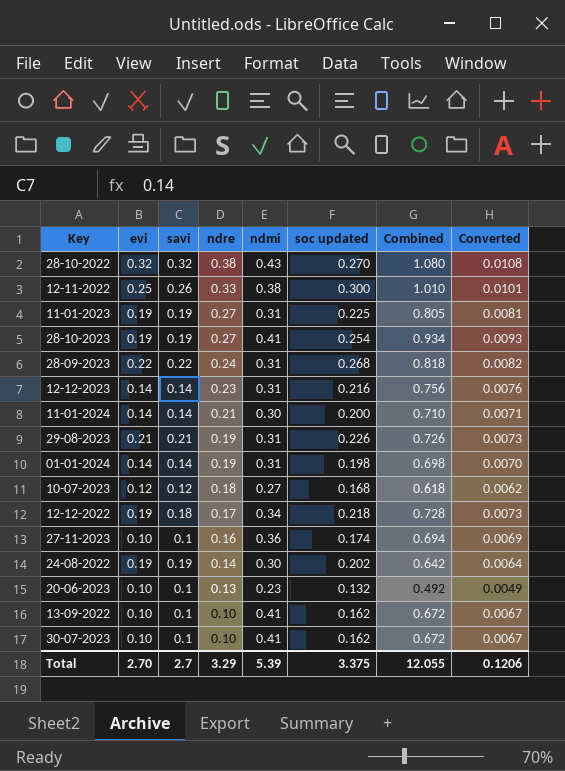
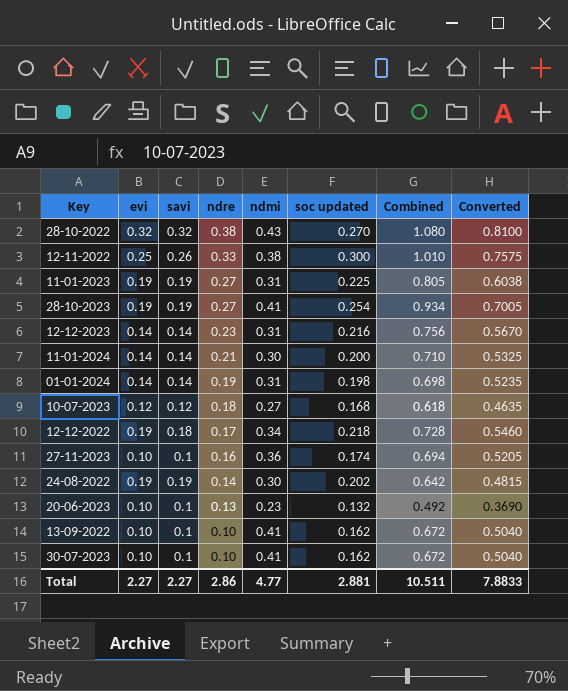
column Converted | formula: [Combined] * 0.01 -> [Combined] * 0.75
row 28-09-2023: 0.22 | 0.22 | 0.24 | 0.31 | 0.268 | 0.818 | 0.0082 -> none
row 29-08-2023: 0.21 | 0.21 | 0.19 | 0.31 | 0.226 | 0.726 | 0.0073 -> none
Total | evi: 2.70 -> 2.27
Total | savi: 2.7 -> 2.27
Total | ndre: 3.29 -> 2.86
Total | ndmi: 5.39 -> 4.77
Total | soc updated: 3.375 -> 2.881
Total | Combined: 12.055 -> 10.511
Total | Converted: 0.1206 -> 7.8833

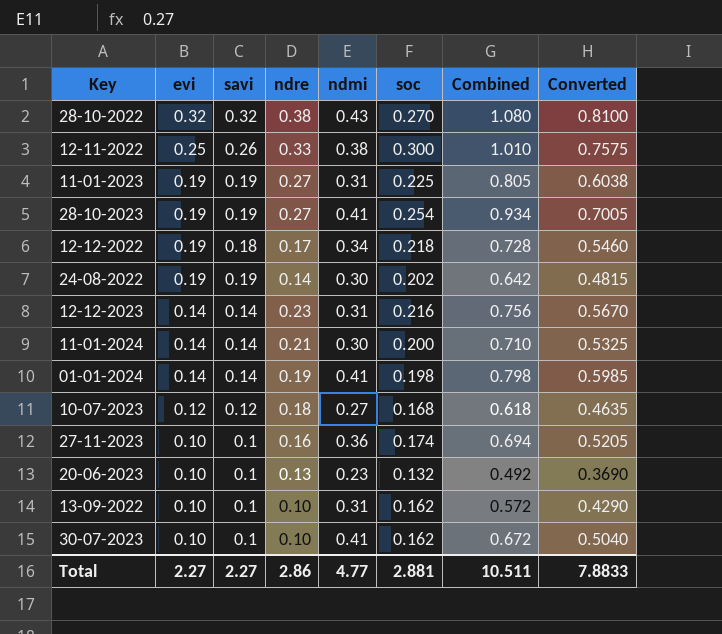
row order: ndre descending -> evi descending
column name: soc updated -> soc
01-01-2024 | ndmi: 0.31 -> 0.41
01-01-2024 | Combined: 0.698 -> 0.798
01-01-2024 | Converted: 0.5235 -> 0.5985
13-09-2022 | ndmi: 0.41 -> 0.31
13-09-2022 | Combined: 0.672 -> 0.572
13-09-2022 | Converted: 0.5040 -> 0.4290

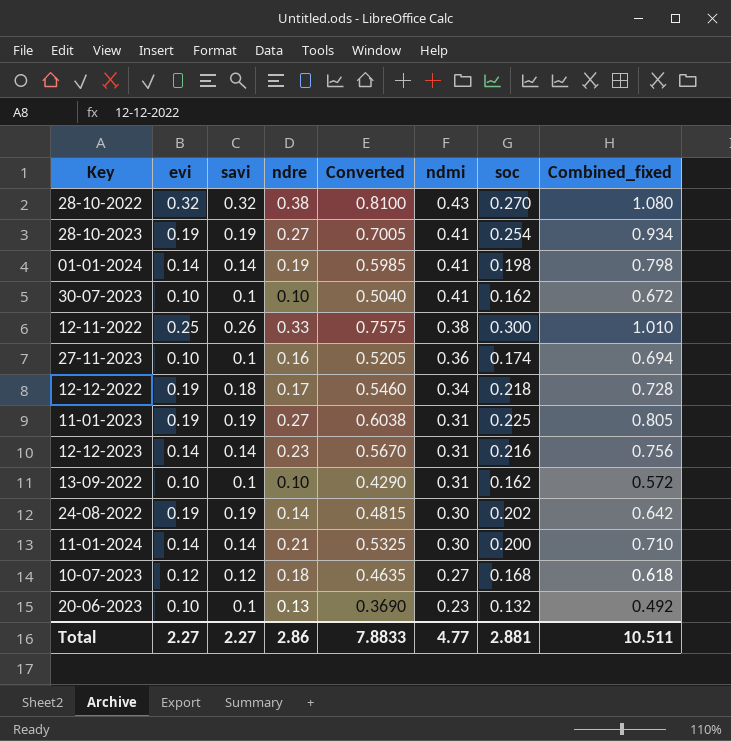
row order: evi descending -> ndmi descending
column Converted | position: 8 -> 5
column name: Combined -> Combined_fixed

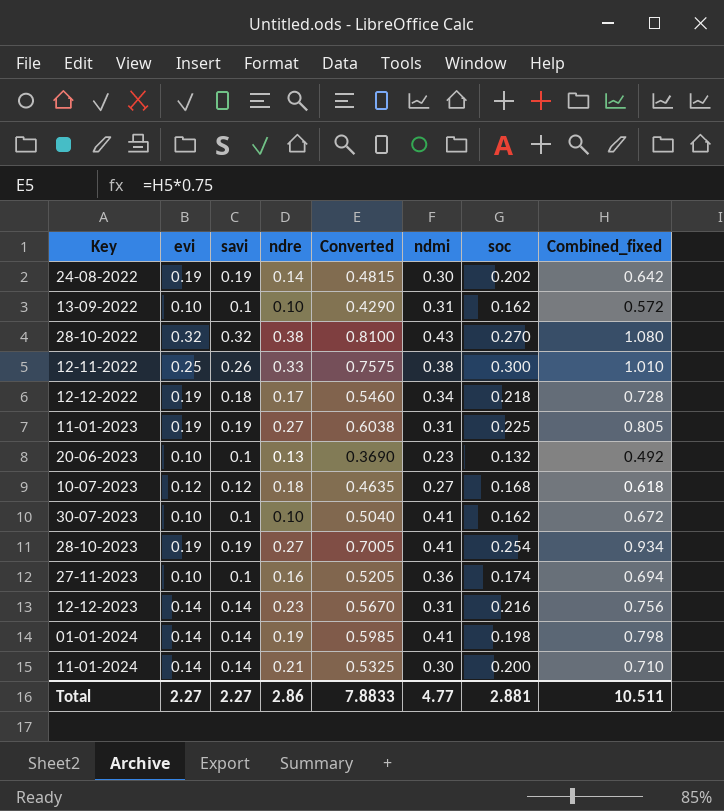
row order: ndmi descending -> Key ascending

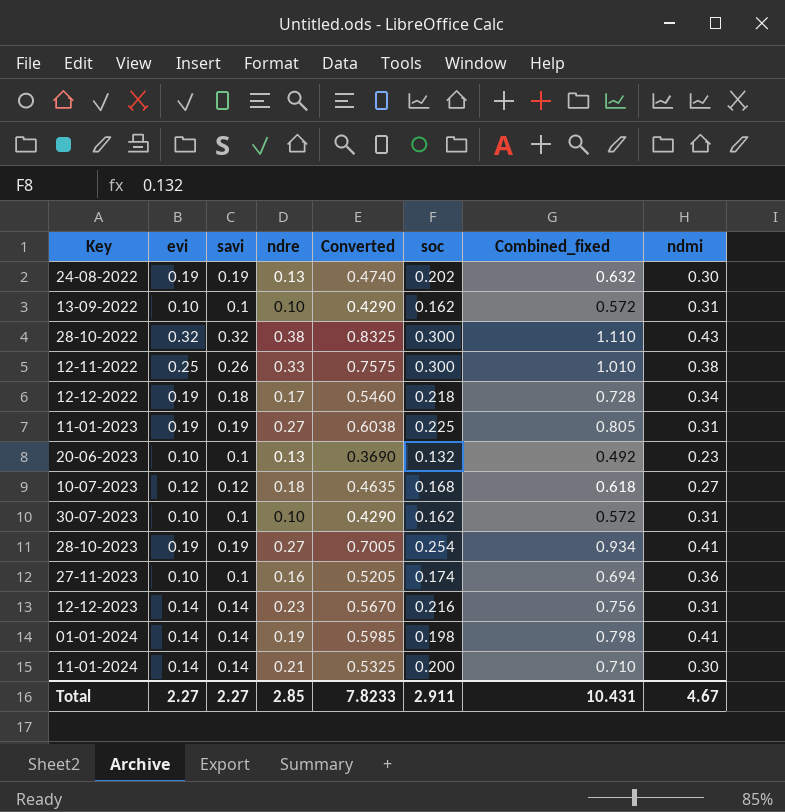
column ndmi | position: 6 -> 8
24-08-2022 | ndre: 0.14 -> 0.13
24-08-2022 | Converted: 0.4815 -> 0.4740
24-08-2022 | Combined_fixed: 0.642 -> 0.632
28-10-2022 | Converted: 0.8100 -> 0.8325
28-10-2022 | soc: 0.270 -> 0.300
28-10-2022 | Combined_fixed: 1.080 -> 1.110
30-07-2023 | Converted: 0.5040 -> 0.4290
30-07-2023 | Combined_fixed: 0.672 -> 0.572
30-07-2023 | ndmi: 0.41 -> 0.31
Total | ndre: 2.86 -> 2.85
Total | Converted: 7.8833 -> 7.8233
Total | soc: 2.881 -> 2.911
Total | Combined_fixed: 10.511 -> 10.431
Total | ndmi: 4.77 -> 4.67

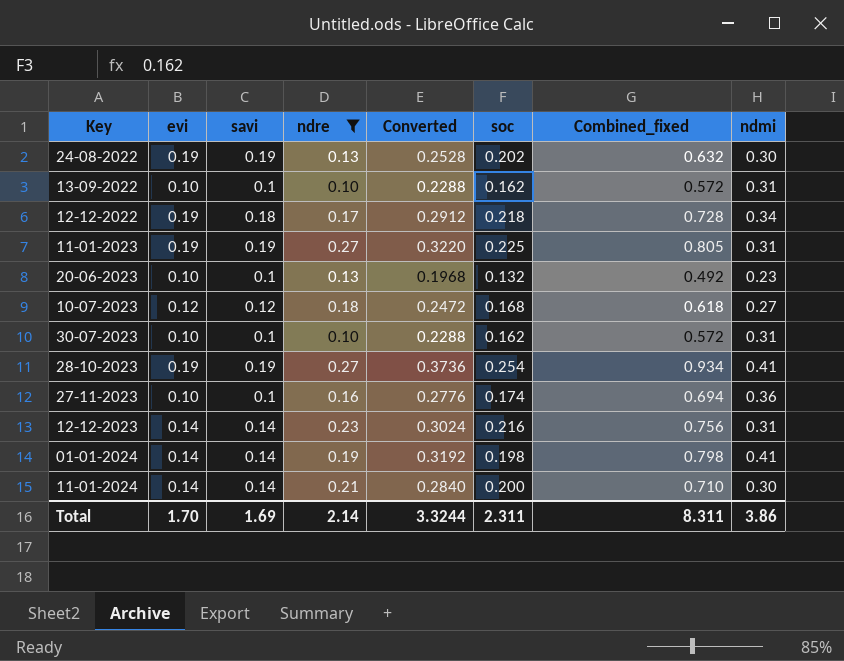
filter: none -> ndre <= 0.27
column Converted | formula: [Combined_fixed] * 0.75 -> [Combined_fixed] * 0.4
Total | evi: 2.27 -> 1.70
Total | savi: 2.27 -> 1.69
Total | ndre: 2.85 -> 2.14
Total | Converted: 7.8233 -> 3.3244
Total | soc: 2.911 -> 2.311
Total | Combined_fixed: 10.431 -> 8.311
Total | ndmi: 4.67 -> 3.86

